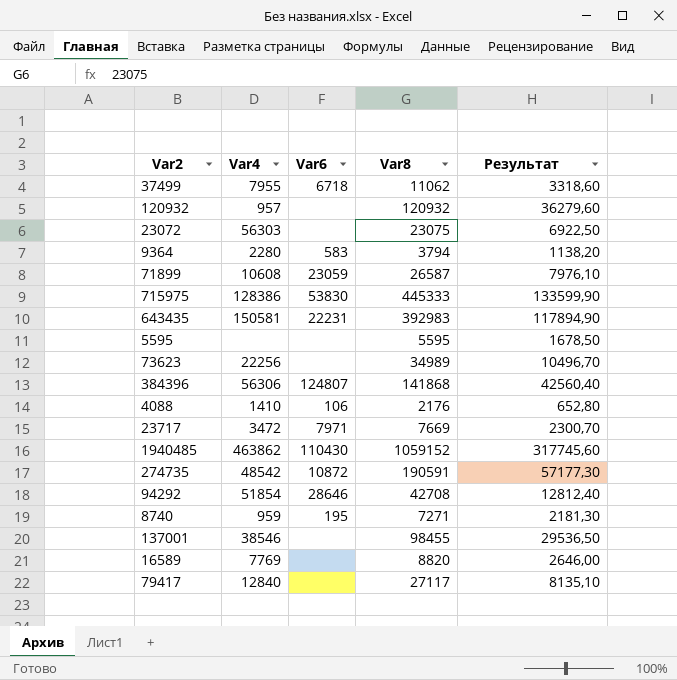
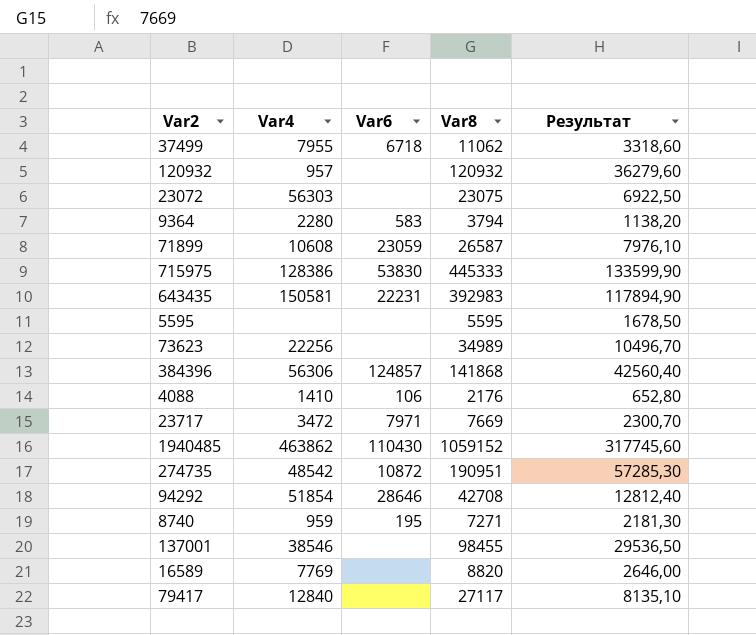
384396 | Var6: 124807 -> 124857
274735 | Var8: 190591 -> 190951
274735 | Результат: 57177,30 -> 57285,30

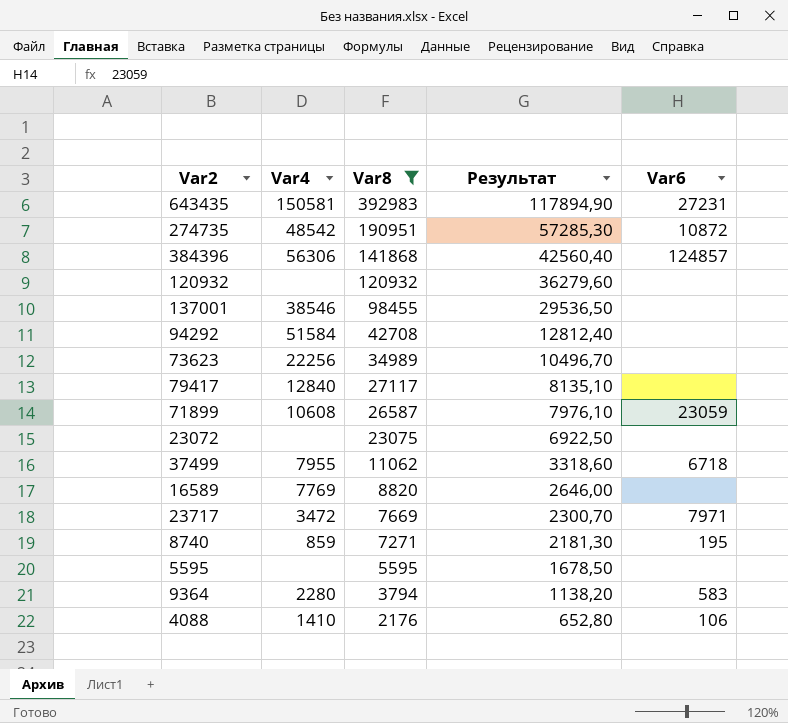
filter: none -> Var8 <= 392983
row order: none -> Var8 descending
column Var6 | position: 3 -> 5
643435 | Var6: 22231 -> 27231
120932 | Var4: 957 -> none
94292 | Var4: 51854 -> 51584
94292 | Var6: 28646 -> none
23072 | Var4: 56303 -> none
8740 | Var4: 959 -> 859

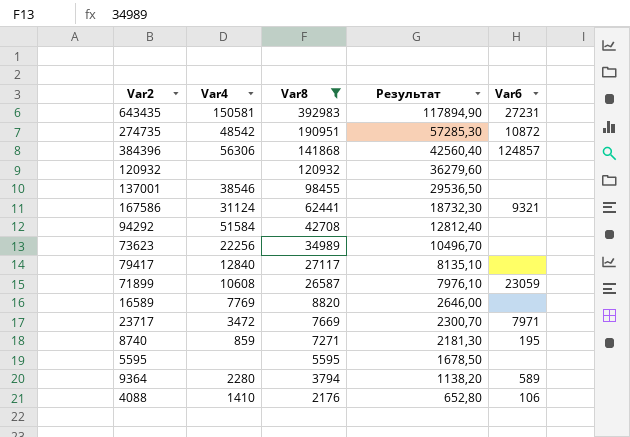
row 23072: none | 23075 | 6922,50 | none -> none
row 37499: 7955 | 11062 | 3318,60 | 6718 -> none
row 167586: none -> 31124 | 62441 | 18732,30 | 9321
9364 | Var6: 583 -> 589

